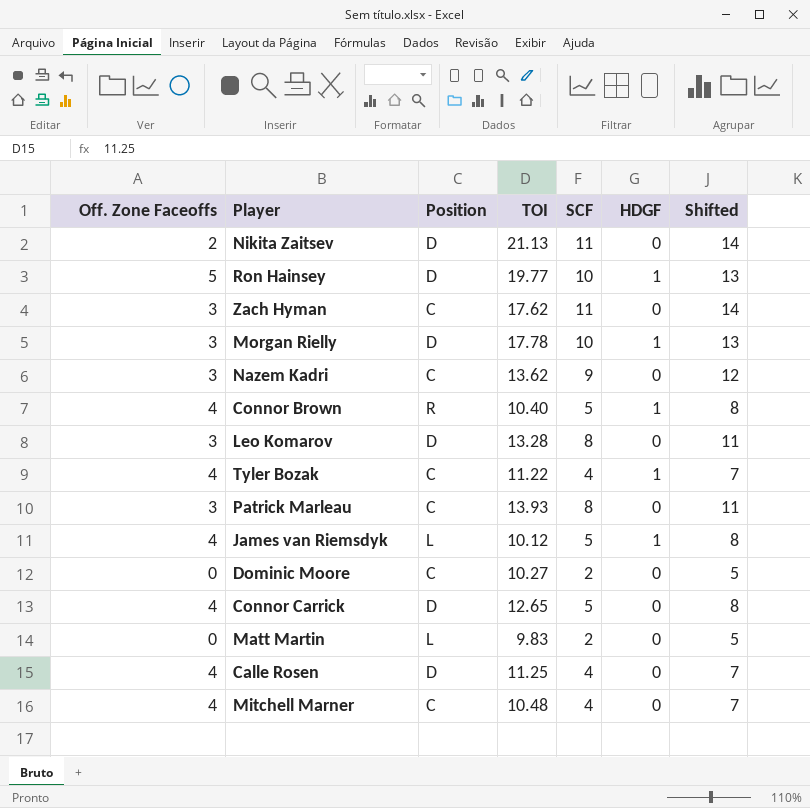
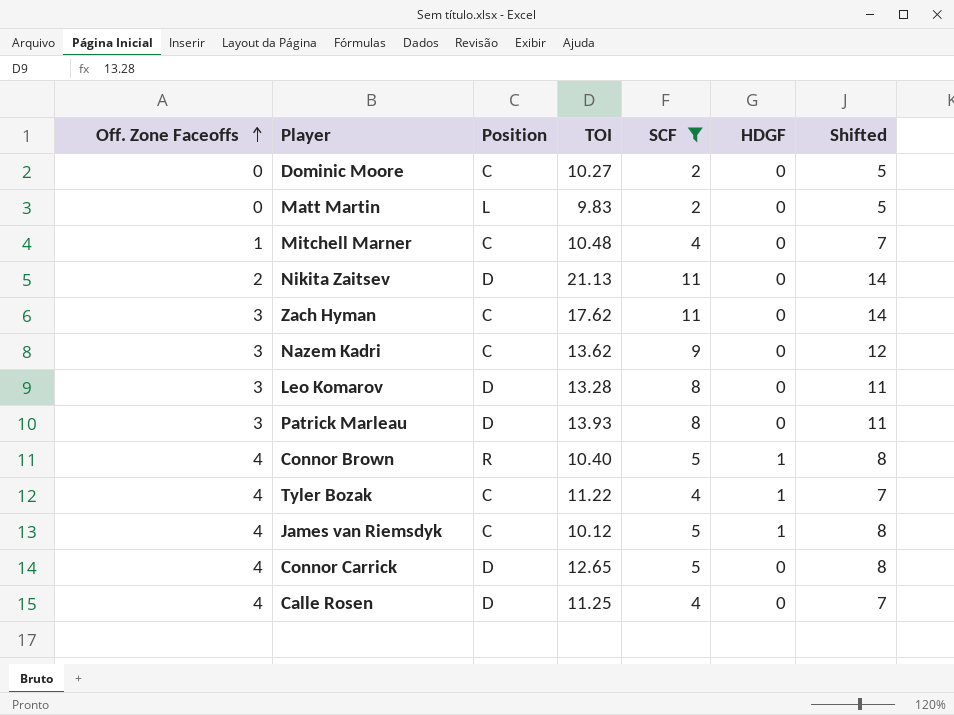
filter: none -> SCF != 10
row order: none -> Off. Zone Faceoffs ascending
Mitchell Marner | Off. Zone Faceoffs: 4 -> 1
Patrick Marleau | Position: C -> D
James van Riemsdyk | Position: L -> C

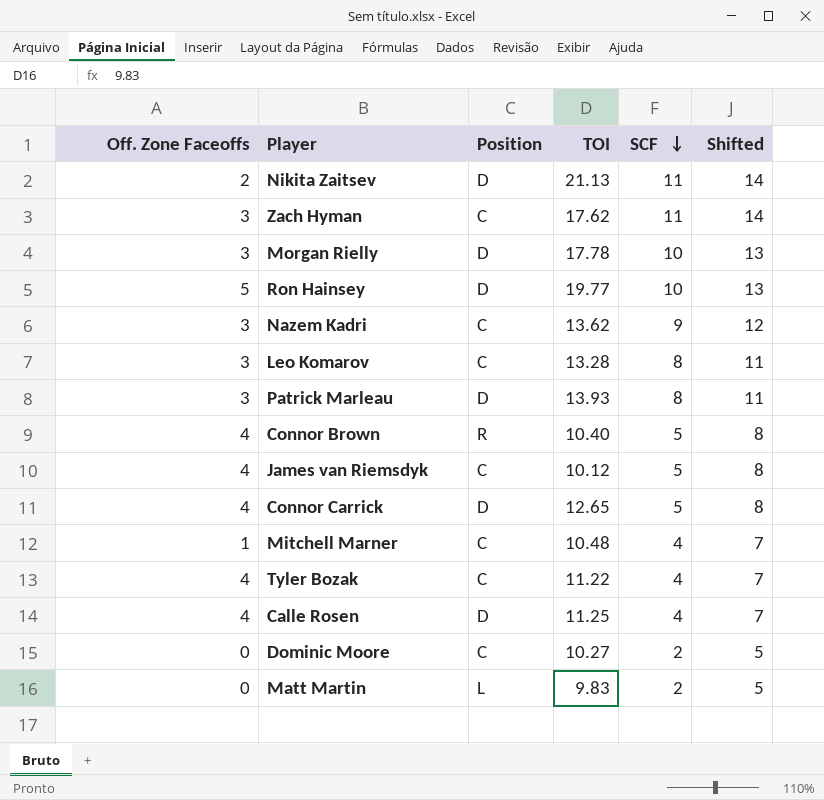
filter: SCF != 10 -> none
row order: Off. Zone Faceoffs ascending -> SCF descending
column HDGF | position: 6 -> none
Leo Komarov | Position: D -> C

